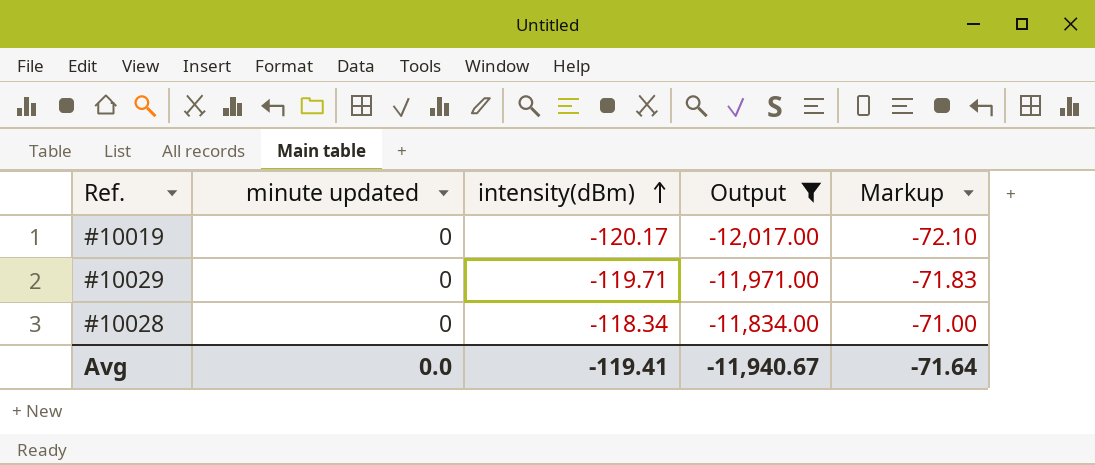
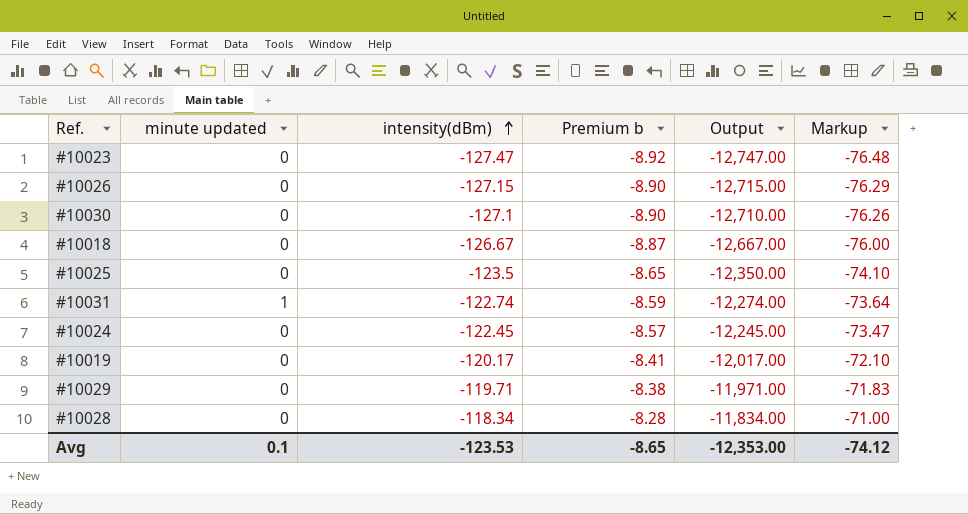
filter: Output >= -12,017.00 -> none
column Premium b | formula: none -> [intensity(dBm)] * 0.07
Avg | minute updated: 0.0 -> 0.1
Avg | intensity(dBm): -119.41 -> -123.53
Avg | Output: -11,940.67 -> -12,353.00
Avg | Markup: -71.64 -> -74.12

